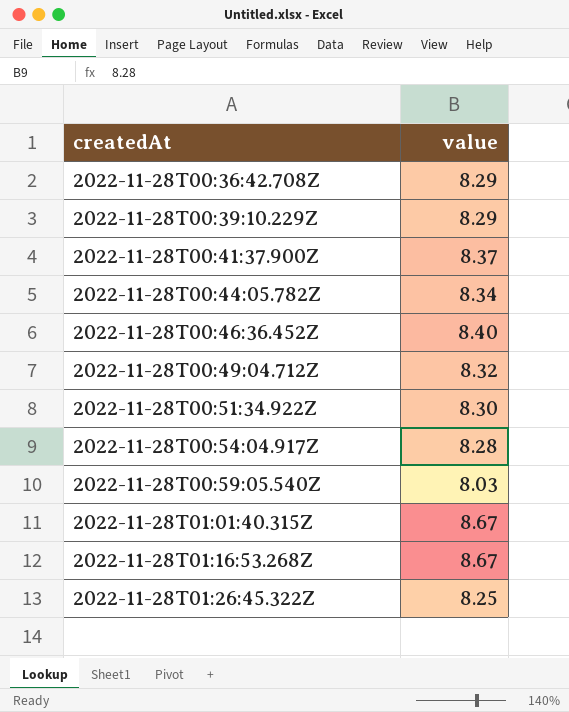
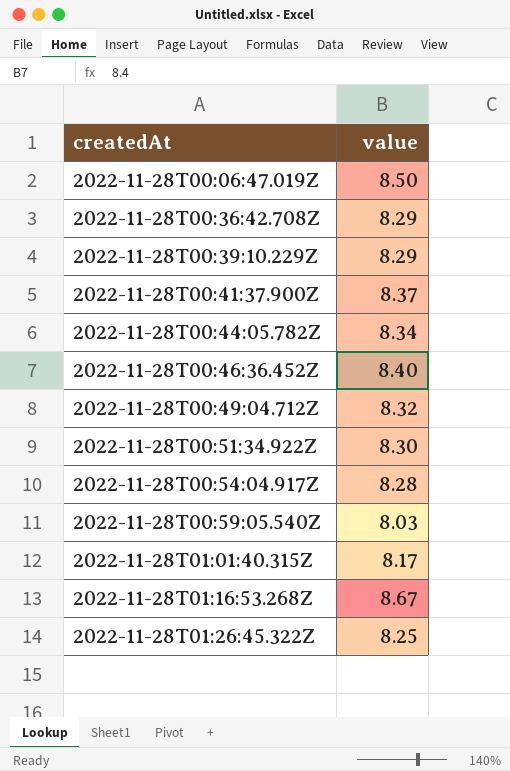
row 2022-11-28T00:06:47.019Z: none -> 8.50
2022-11-28T01:01:40.315Z | value: 8.67 -> 8.17

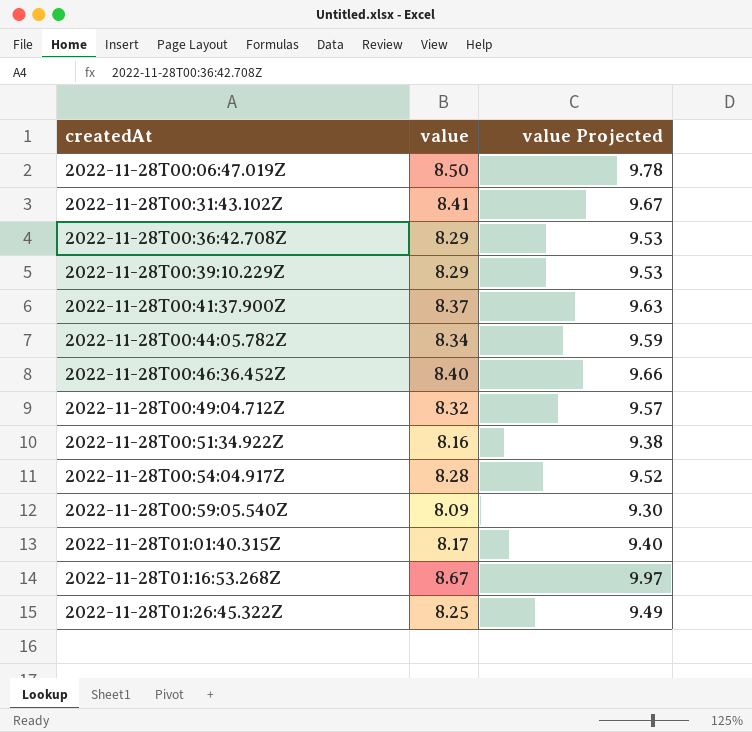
column value Projected | formula: none -> [value] * 1.15
row 2022-11-28T00:31:43.102Z: none -> 8.41 | 9.67
2022-11-28T00:51:34.922Z | value: 8.30 -> 8.16
2022-11-28T00:59:05.540Z | value: 8.03 -> 8.09

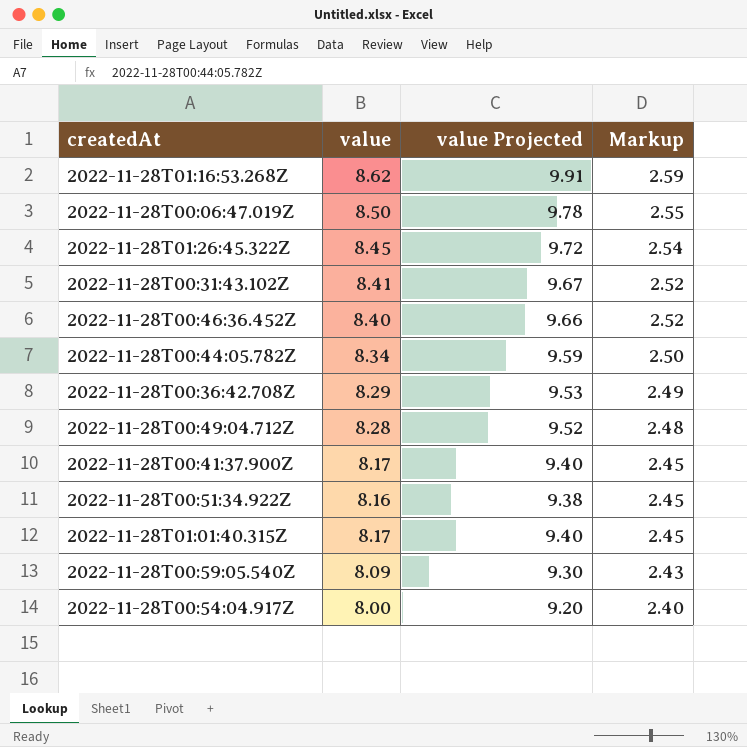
row order: createdAt ascending -> Markup descending
column Markup | formula: none -> [value] * 0.3
row 2022-11-28T00:39:10.229Z: 8.29 | 9.53 -> none
2022-11-28T01:16:53.268Z | value: 8.67 -> 8.62
2022-11-28T01:16:53.268Z | value Projected: 9.97 -> 9.91
2022-11-28T01:26:45.322Z | value: 8.25 -> 8.45
2022-11-28T01:26:45.322Z | value Projected: 9.49 -> 9.72
2022-11-28T00:49:04.712Z | value: 8.32 -> 8.28
2022-11-28T00:49:04.712Z | value Projected: 9.57 -> 9.52
2022-11-28T00:41:37.900Z | value: 8.37 -> 8.17
2022-11-28T00:41:37.900Z | value Projected: 9.63 -> 9.40
2022-11-28T00:54:04.917Z | value: 8.28 -> 8.00
2022-11-28T00:54:04.917Z | value Projected: 9.52 -> 9.20

